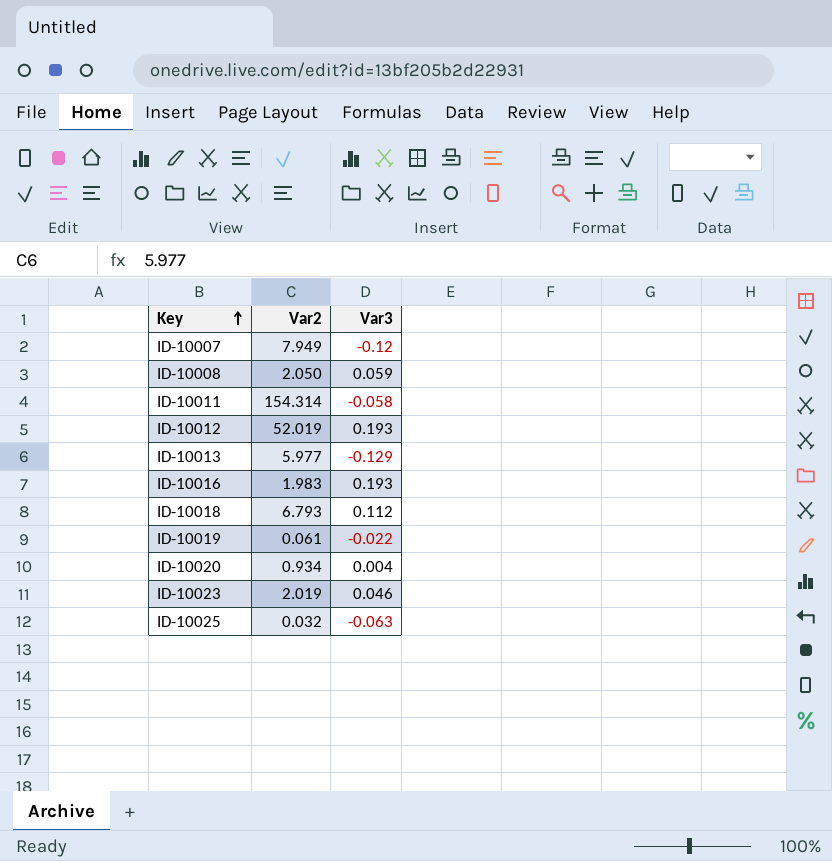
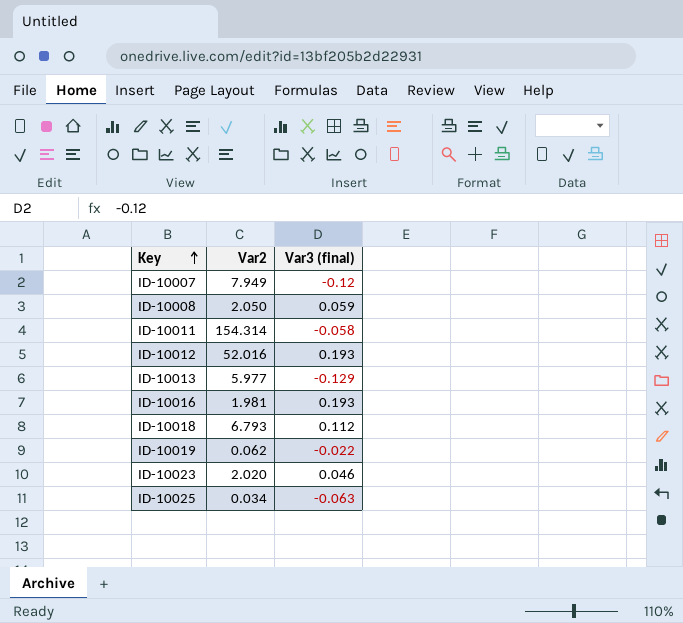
column name: Var3 -> Var3 (final)
row ID-10020: 0.934 | 0.004 -> none
ID-10012 | Var2: 52.019 -> 52.016
ID-10016 | Var2: 1.983 -> 1.981
ID-10019 | Var2: 0.061 -> 0.062
ID-10023 | Var2: 2.019 -> 2.020
ID-10025 | Var2: 0.032 -> 0.034

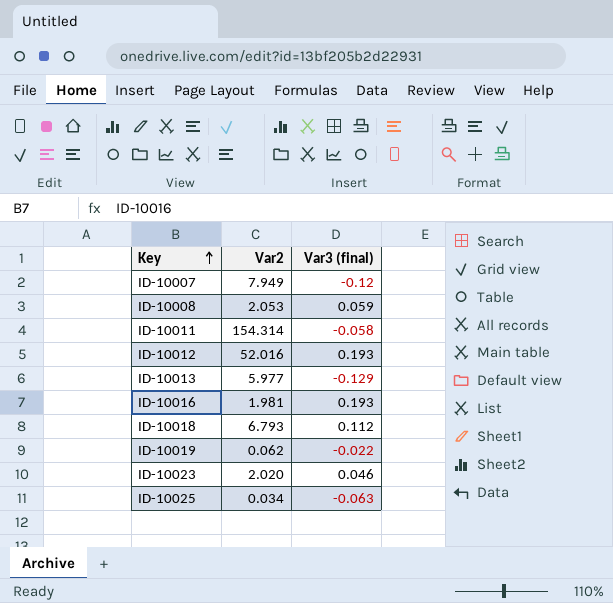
ID-10008 | Var2: 2.050 -> 2.053

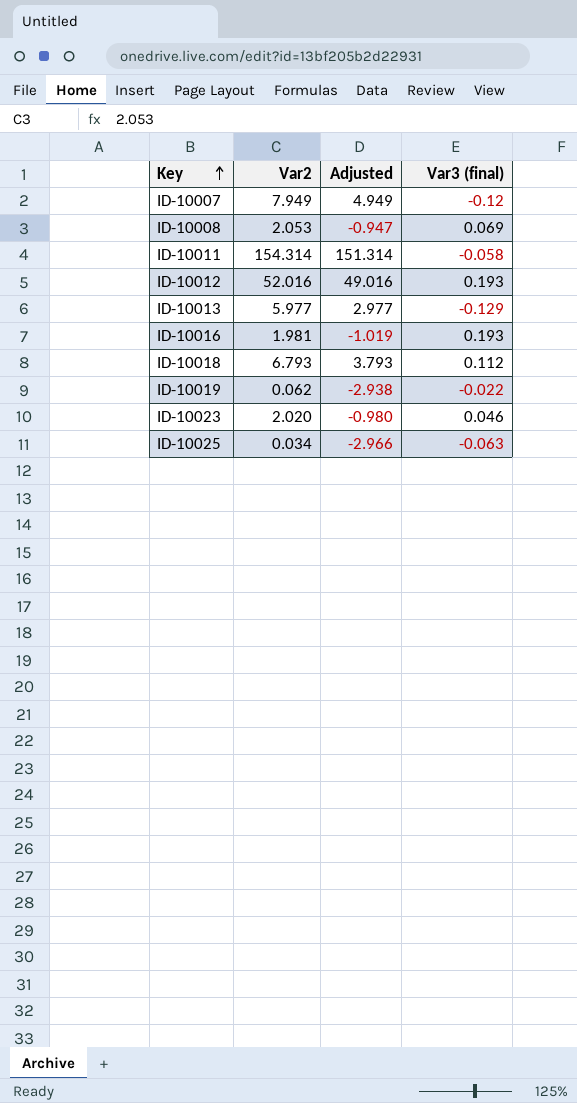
column Adjusted | formula: none -> [Var2] - 3
ID-10008 | Var3 (final): 0.059 -> 0.069

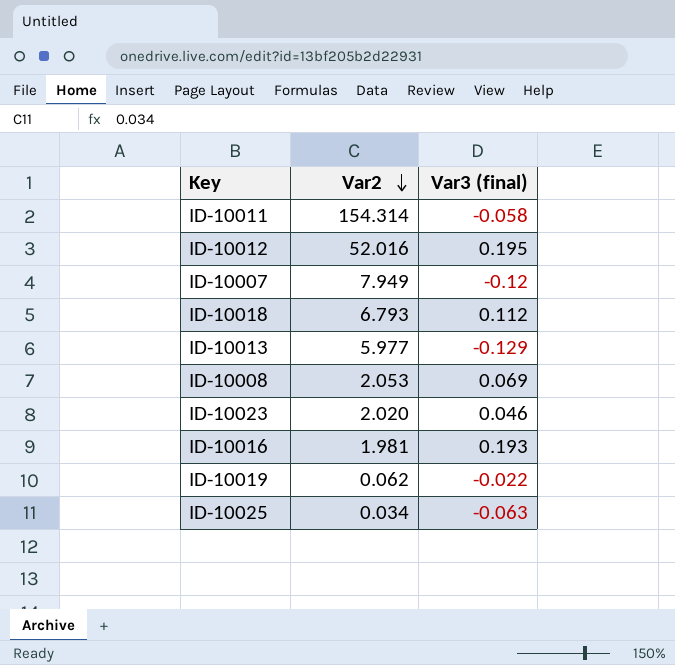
row order: Key ascending -> Var2 descending
column Adjusted | formula: [Var2] - 3 -> none
ID-10012 | Var3 (final): 0.193 -> 0.195

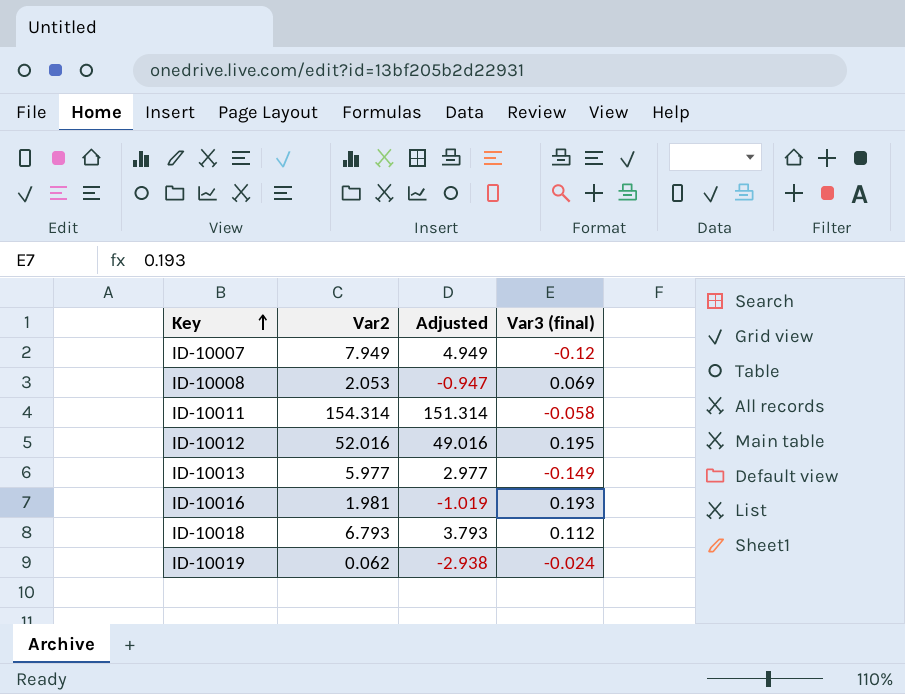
row order: Var2 descending -> Key ascending
column Adjusted | formula: none -> [Var2] - 3
row ID-10023: 2.020 | 0.046 -> none
row ID-10025: 0.034 | -0.063 -> none
ID-10013 | Var3 (final): -0.129 -> -0.149
ID-10019 | Var3 (final): -0.022 -> -0.024

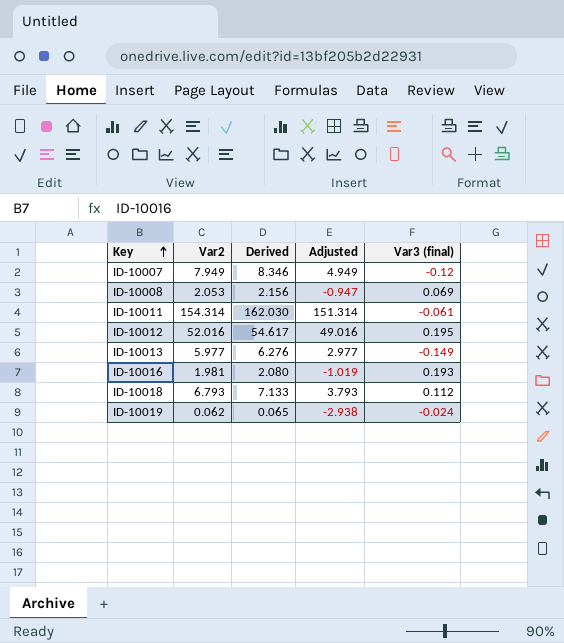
column Derived | formula: none -> [Var2] * 1.05
ID-10011 | Var3 (final): -0.058 -> -0.061

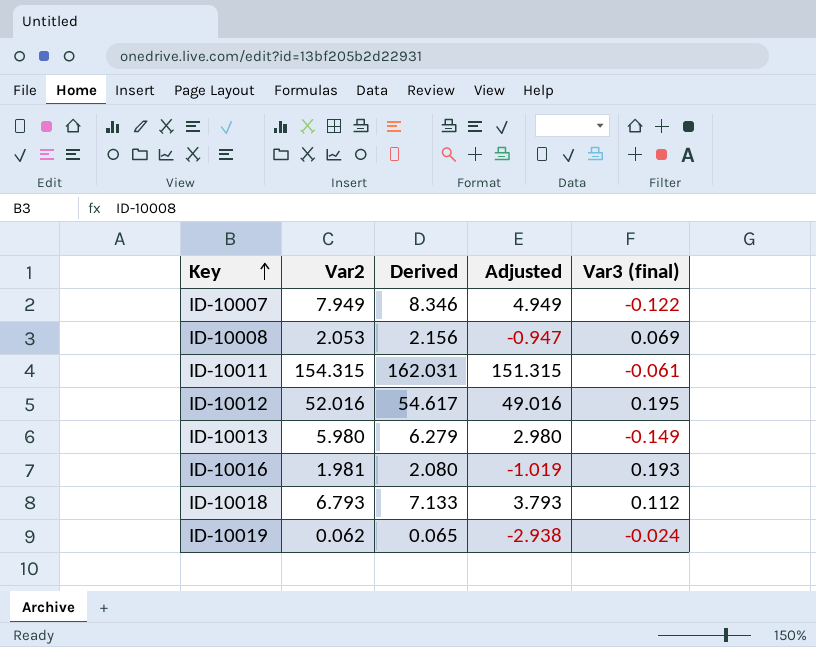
ID-10007 | Var3 (final): -0.12 -> -0.122
ID-10011 | Var2: 154.314 -> 154.315
ID-10011 | Derived: 162.030 -> 162.031
ID-10011 | Adjusted: 151.314 -> 151.315
ID-10013 | Var2: 5.977 -> 5.980
ID-10013 | Derived: 6.276 -> 6.279
ID-10013 | Adjusted: 2.977 -> 2.980

